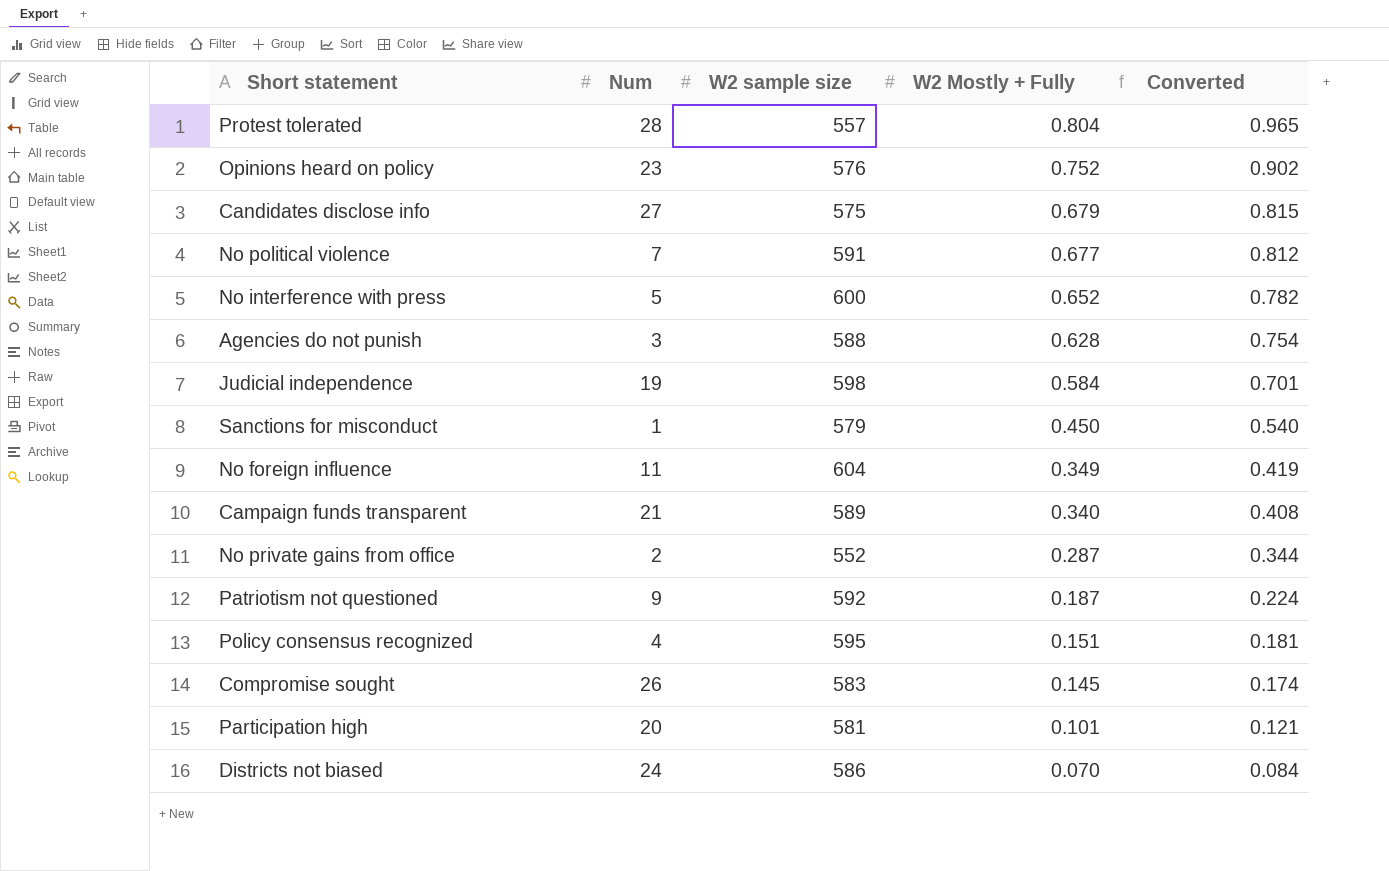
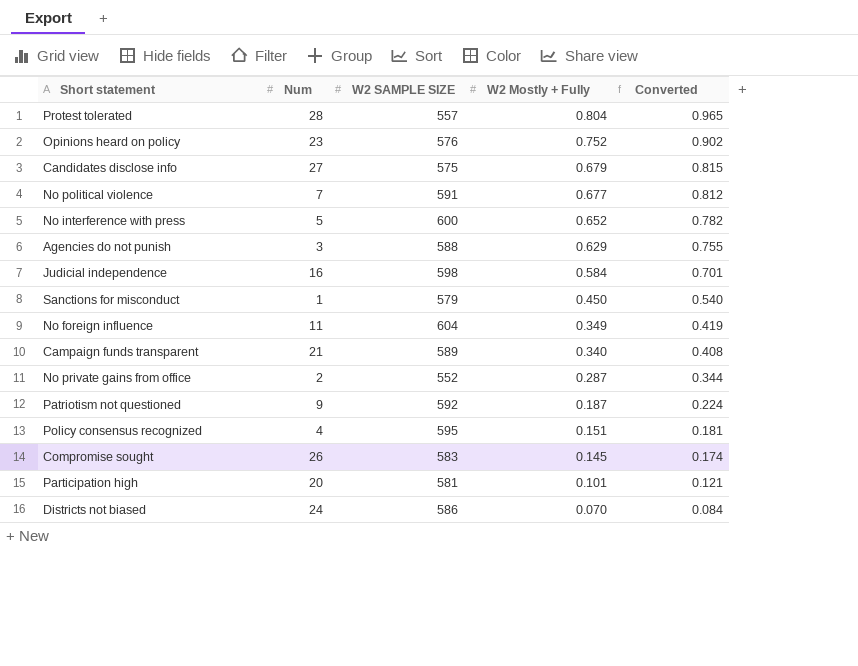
column name: W2 sample size -> W2 SAMPLE SIZE
Agencies do not punish | W2 Mostly + Fully: 0.628 -> 0.629
Agencies do not punish | Converted: 0.754 -> 0.755
Judicial independence | Num: 19 -> 16

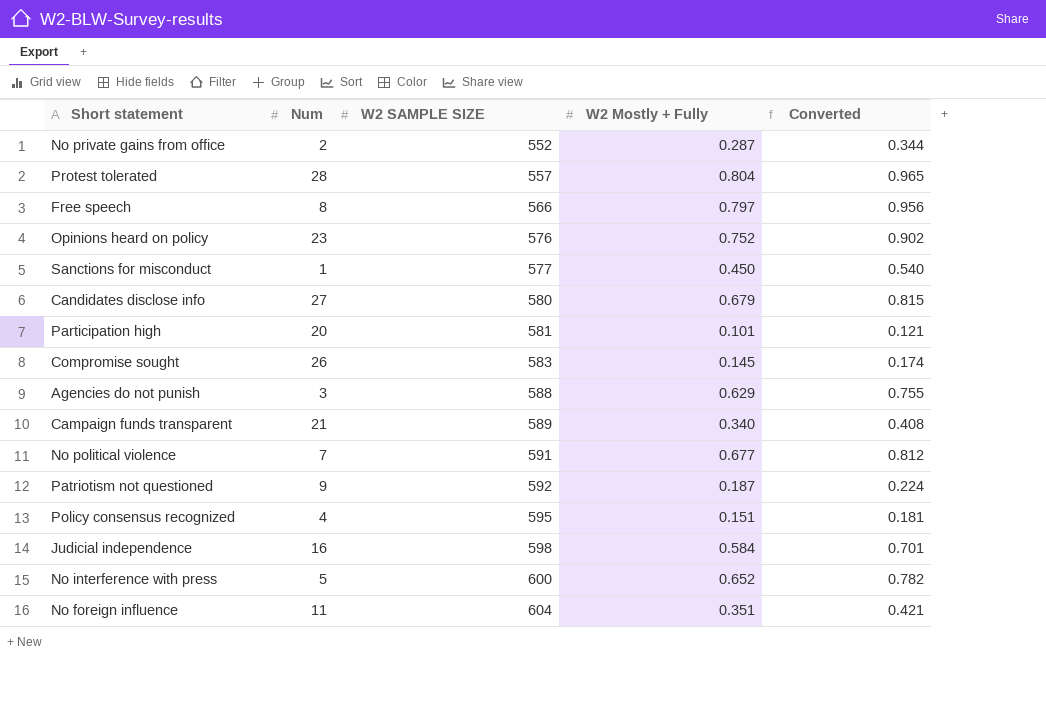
row order: W2 Mostly + Fully descending -> W2 SAMPLE SIZE ascending
row Districts not biased: 24 | 586 | 0.070 | 0.084 -> none
row Free speech: none -> 8 | 566 | 0.797 | 0.956
Sanctions for misconduct | W2 SAMPLE SIZE: 579 -> 577
Candidates disclose info | W2 SAMPLE SIZE: 575 -> 580
No foreign influence | W2 Mostly + Fully: 0.349 -> 0.351
No foreign influence | Converted: 0.419 -> 0.421

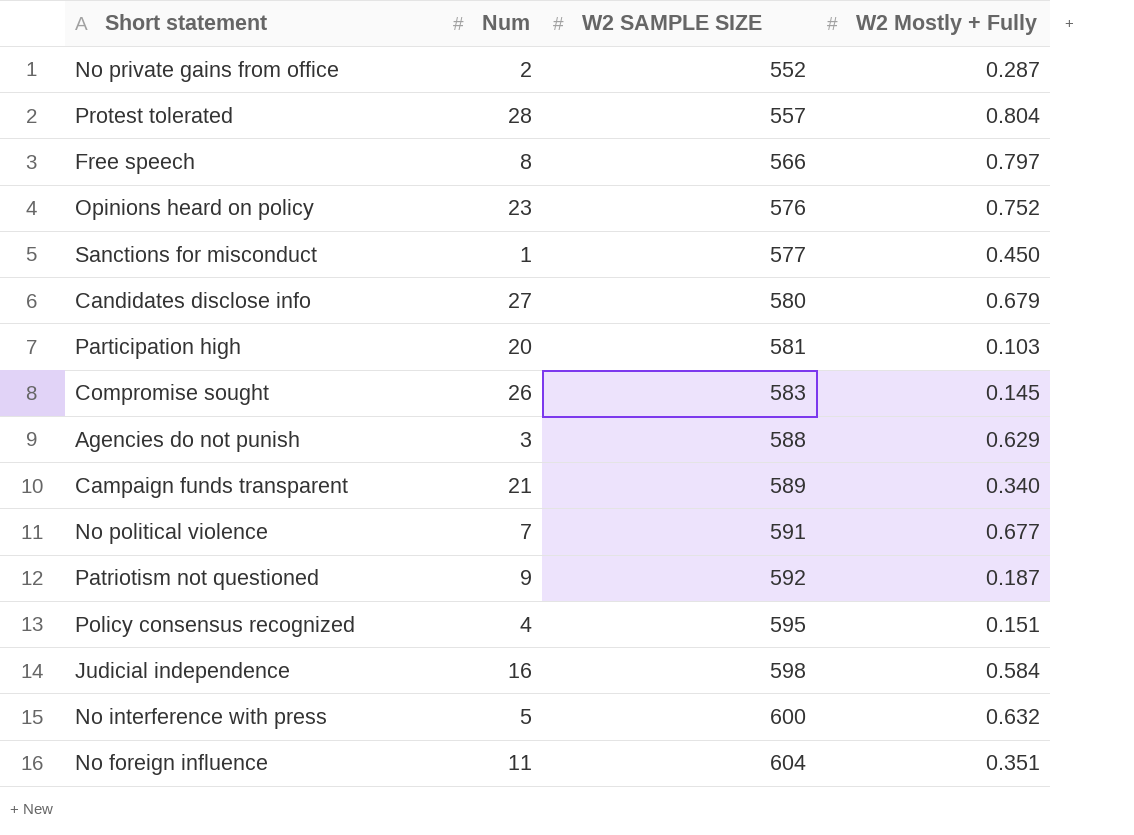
column Converted | formula: [W2 Mostly + Fully] * 1.2 -> none
Participation high | W2 Mostly + Fully: 0.101 -> 0.103
No interference with press | W2 Mostly + Fully: 0.652 -> 0.632

